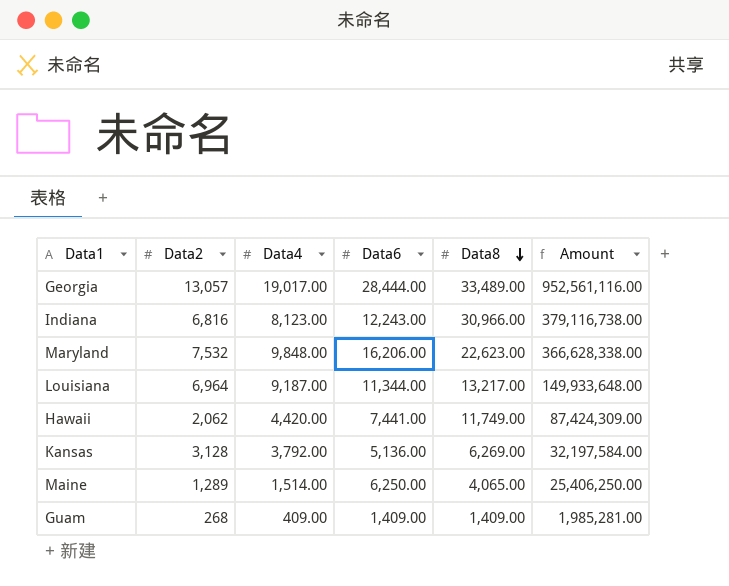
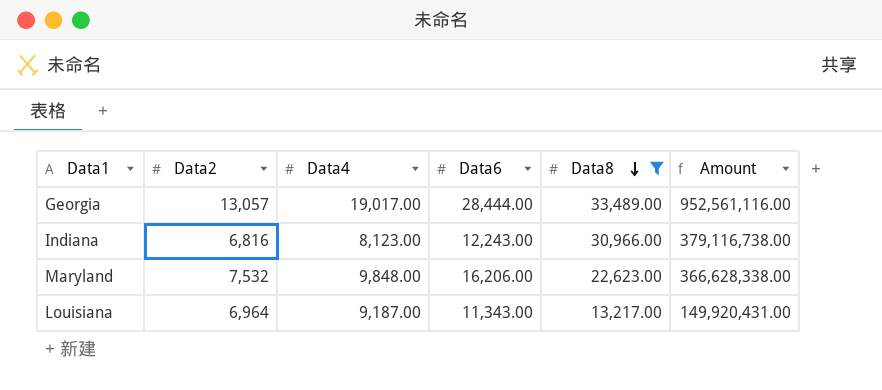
filter: none -> Data8 >= 13,217.00
Louisiana | Data6: 11,344.00 -> 11,343.00
Louisiana | Amount: 149,933,648.00 -> 149,920,431.00

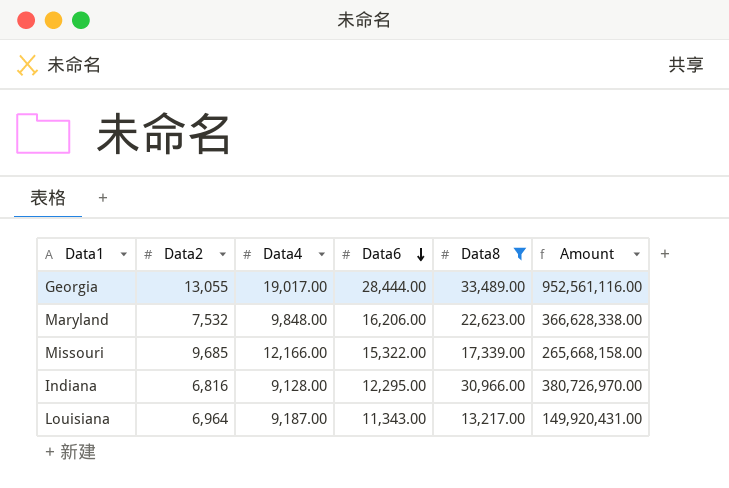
row order: Data8 descending -> Data6 descending
Georgia | Data2: 13,057 -> 13,055
row Missouri: none -> 9,685 | 12,166.00 | 15,322.00 | 17,339.00 | 265,668,158.00
Indiana | Data4: 8,123.00 -> 9,128.00
Indiana | Data6: 12,243.00 -> 12,295.00
Indiana | Amount: 379,116,738.00 -> 380,726,970.00

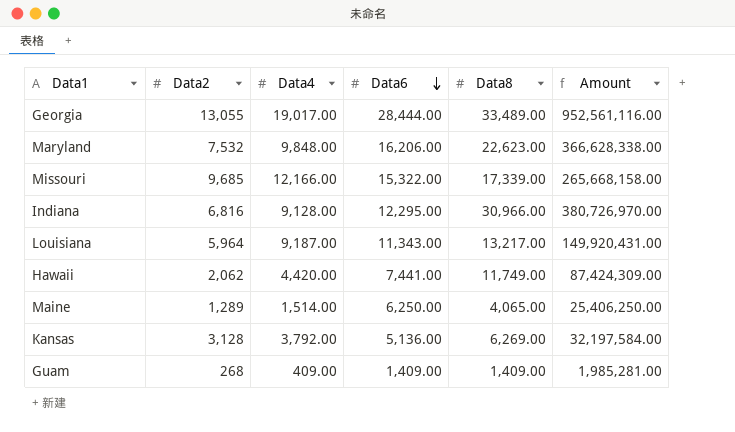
filter: Data8 >= 13,217.00 -> none
Louisiana | Data2: 6,964 -> 5,964

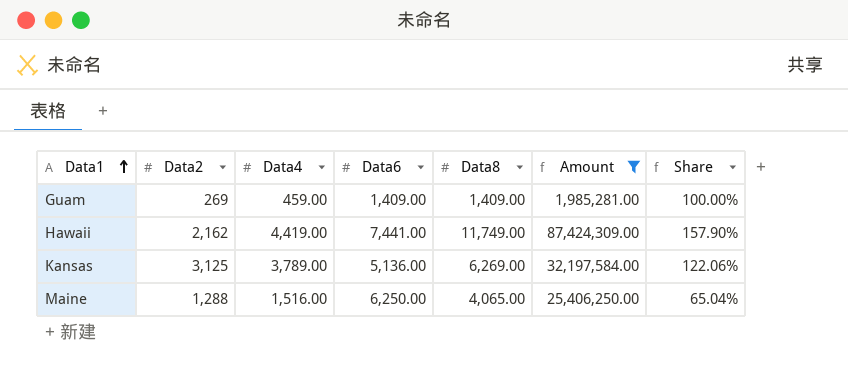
filter: none -> Amount <= 87,424,309.00
row order: Data6 descending -> Data1 ascending
column Share | formula: none -> [Data8] / [Data6]
Guam | Data2: 268 -> 269
Guam | Data4: 409.00 -> 459.00
Hawaii | Data2: 2,062 -> 2,162
Hawaii | Data4: 4,420.00 -> 4,419.00
Kansas | Data2: 3,128 -> 3,125
Kansas | Data4: 3,792.00 -> 3,789.00
Maine | Data2: 1,289 -> 1,288
Maine | Data4: 1,514.00 -> 1,516.00

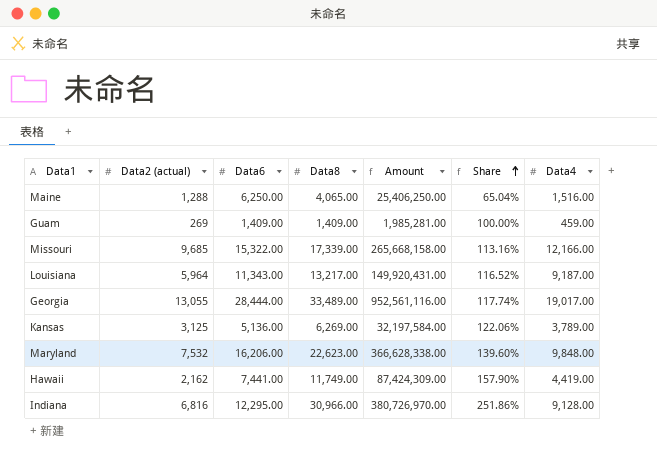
filter: Amount <= 87,424,309.00 -> none
row order: Data1 ascending -> Share ascending
column name: Data2 -> Data2 (actual)
column Data4 | position: 3 -> 7

